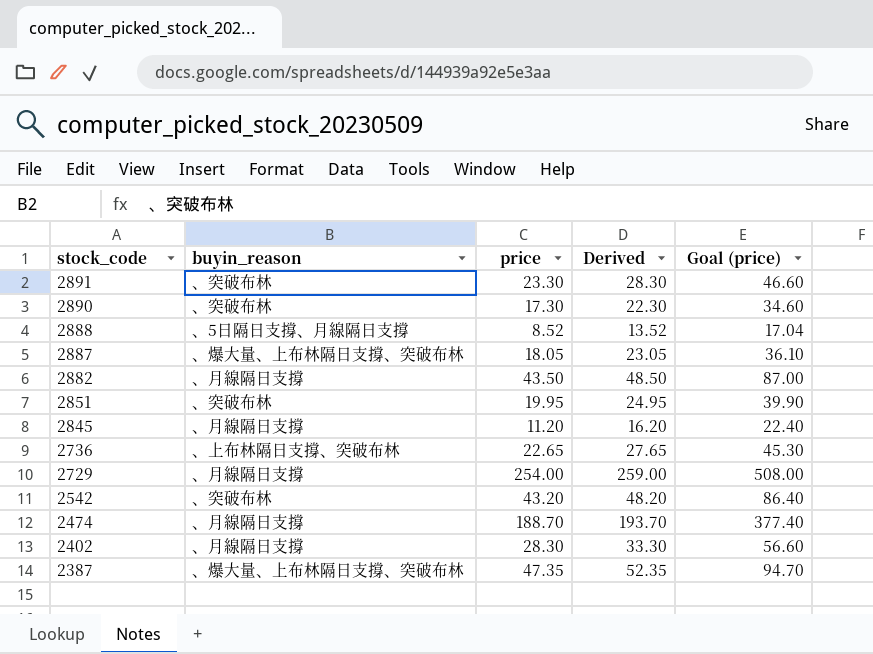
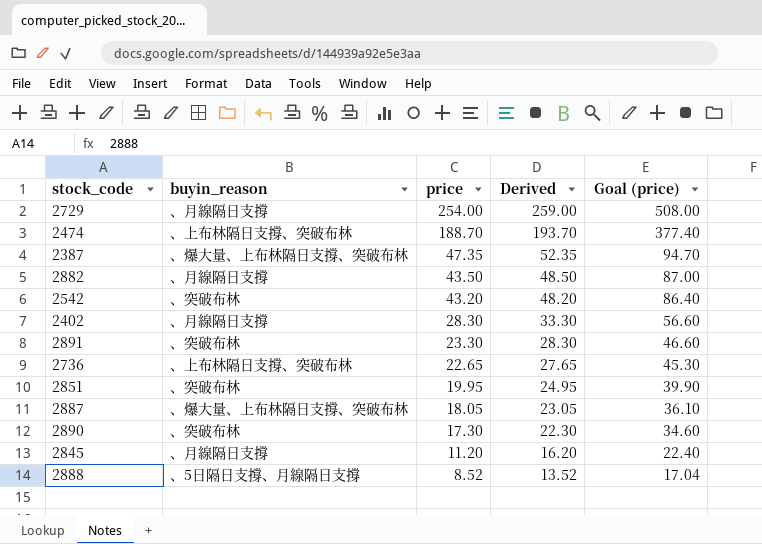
row order: stock_code descending -> price descending
2474 | buyin_reason: 、月線隔日支撐 -> 、上布林隔日支撐、突破布林

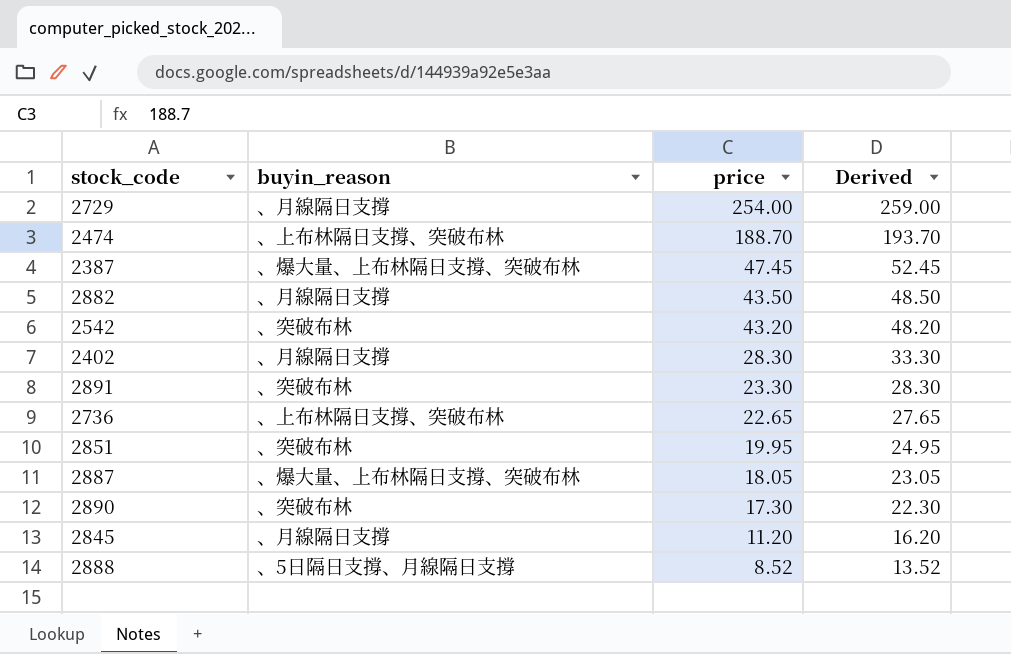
column Goal (price) | formula: [price] * 2 -> none
2387 | price: 47.35 -> 47.45
2387 | Derived: 52.35 -> 52.45

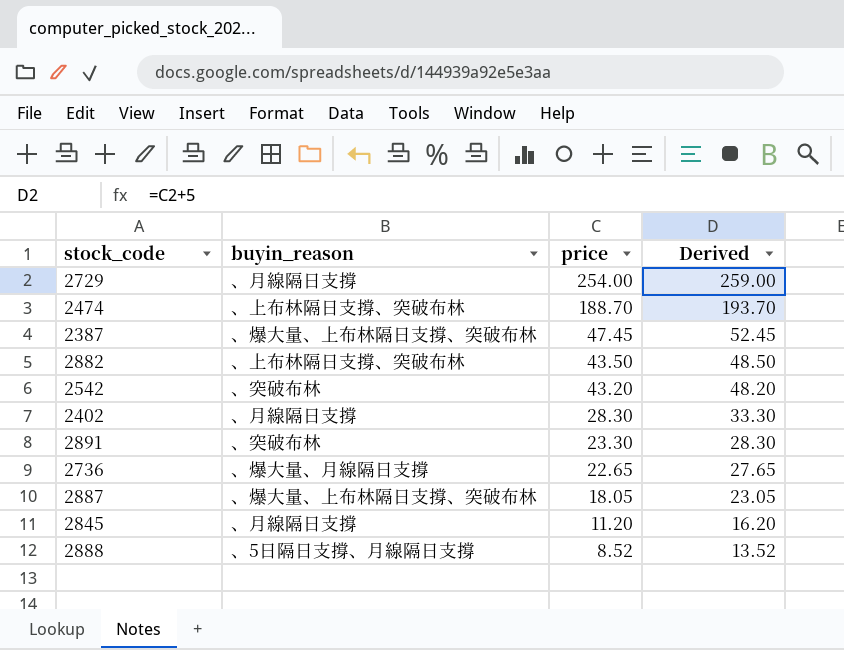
row 2851: 、突破布林 | 19.95 | 24.95 -> none
row 2890: 、突破布林 | 17.30 | 22.30 -> none
2882 | buyin_reason: 、月線隔日支撐 -> 、上布林隔日支撐、突破布林
2736 | buyin_reason: 、上布林隔日支撐、突破布林 -> 、爆大量、月線隔日支撐

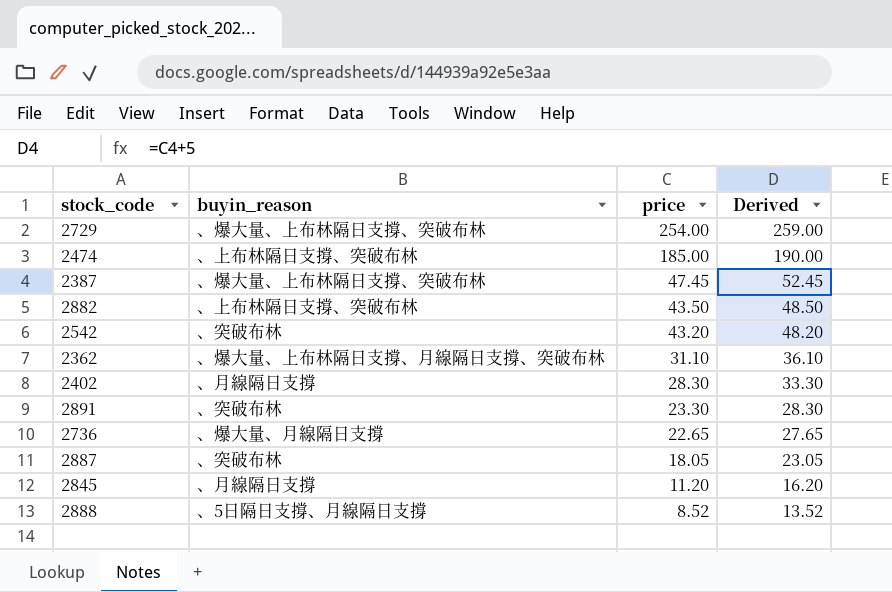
2729 | buyin_reason: 、月線隔日支撐 -> 、爆大量、上布林隔日支撐、突破布林
2474 | price: 188.70 -> 185.00
2474 | Derived: 193.70 -> 190.00
row 2362: none -> 、爆大量、上布林隔日支撐、月線隔日支撐、突破布林 | 31.10 | 36.10
2887 | buyin_reason: 、爆大量、上布林隔日支撐、突破布林 -> 、突破布林

